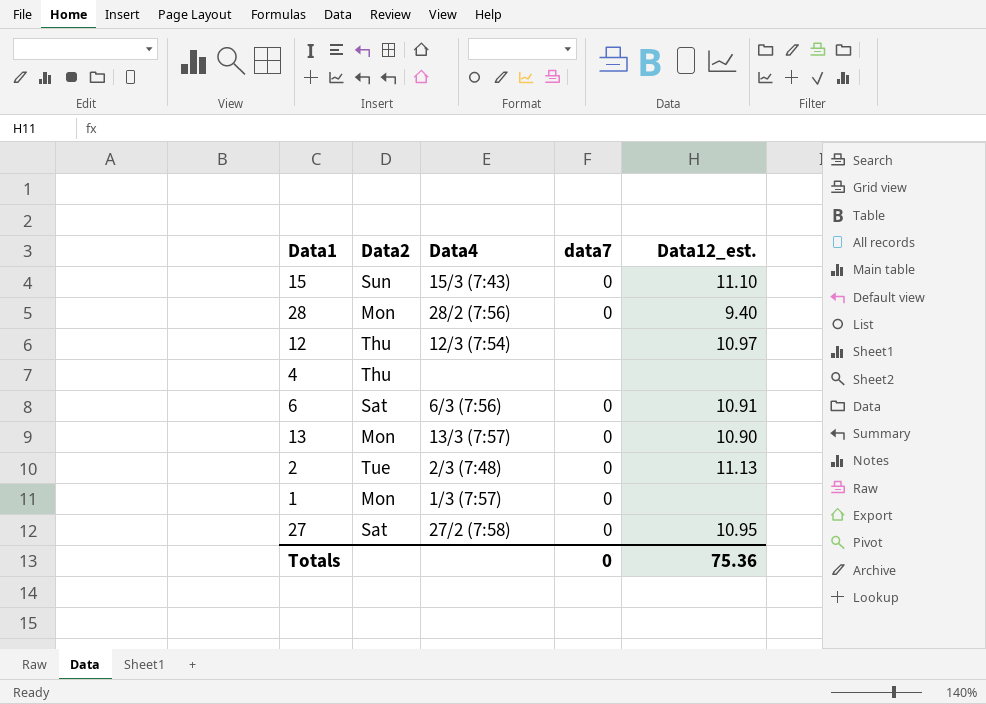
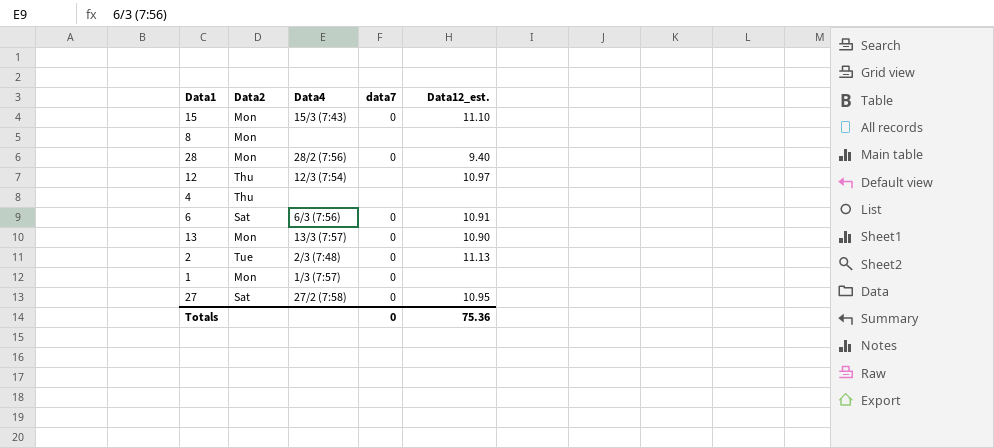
15 | Data2: Sun -> Mon
row 8: none -> Mon | none | none | none

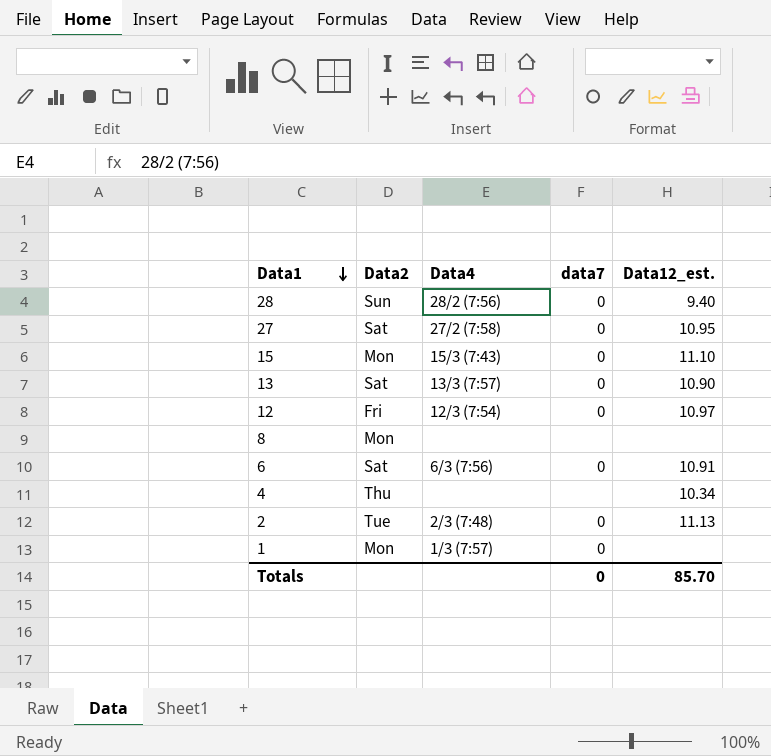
row order: none -> Data1 descending
28 | Data2: Mon -> Sun
13 | Data2: Mon -> Sat
12 | Data2: Thu -> Fri
12 | data7: none -> 0
4 | Data12_est.: none -> 10.34
Totals | Data12_est.: 75.36 -> 85.70

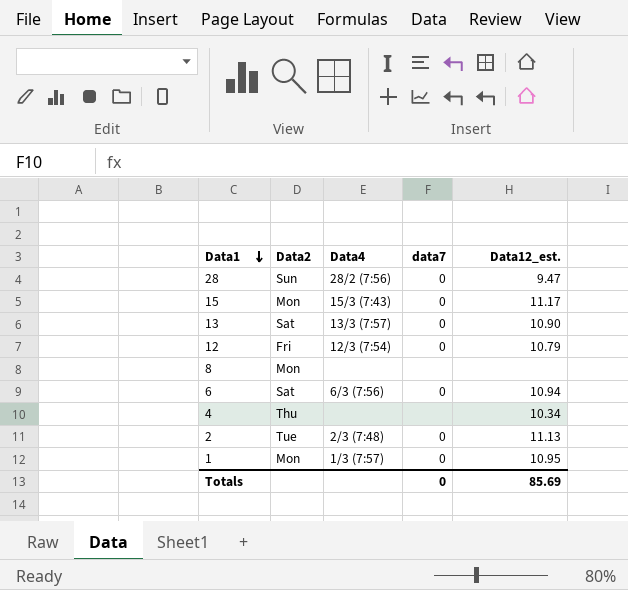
row 27: Sat | 27/2 (7:58) | 0 | 10.95 -> none
28 | Data12_est.: 9.40 -> 9.47
15 | Data12_est.: 11.10 -> 11.17
12 | Data12_est.: 10.97 -> 10.79
6 | Data12_est.: 10.91 -> 10.94
1 | Data12_est.: none -> 10.95
Totals | Data12_est.: 85.70 -> 85.69

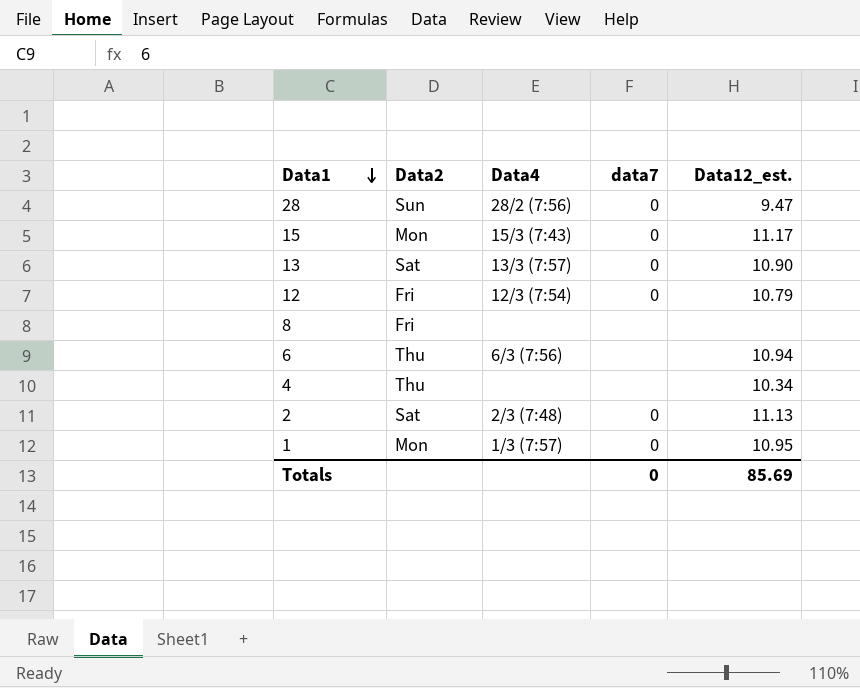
8 | Data2: Mon -> Fri
6 | Data2: Sat -> Thu
6 | data7: 0 -> none
2 | Data2: Tue -> Sat

